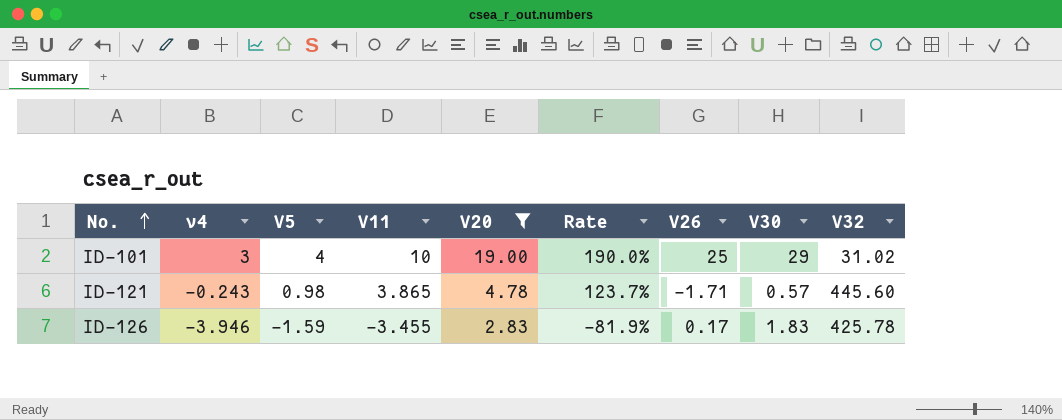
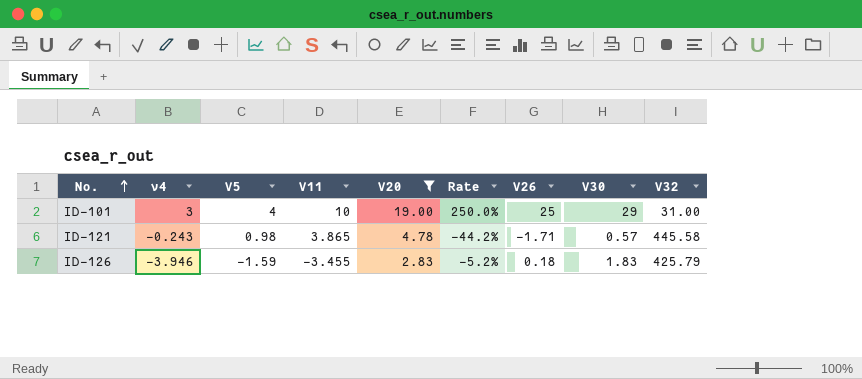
column Rate | formula: [V20] / [V11] -> [V26] / [V11]
ID-101 | V32: 31.02 -> 31.00
ID-121 | V32: 445.60 -> 445.58
ID-126 | V26: 0.17 -> 0.18
ID-126 | V32: 425.78 -> 425.79

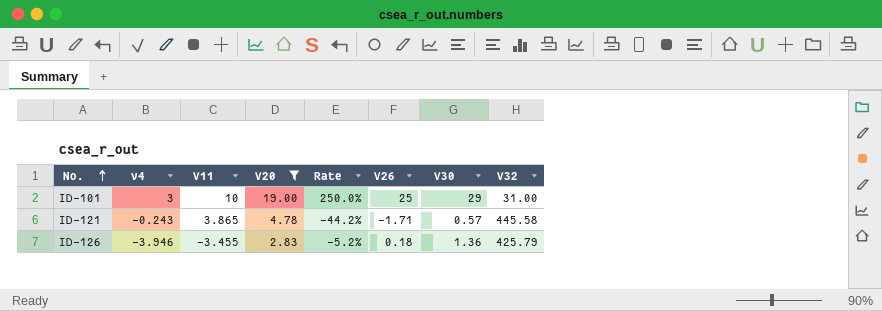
column V5 | position: 3 -> none
ID-126 | V30: 1.83 -> 1.36

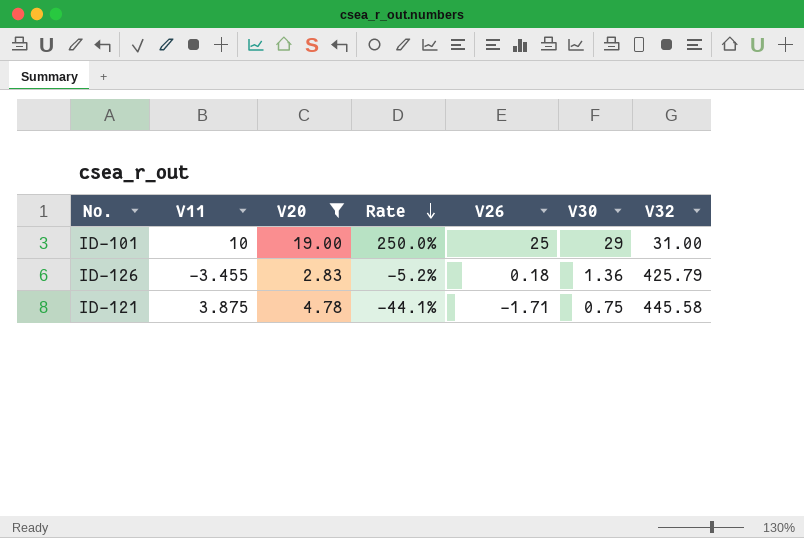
row order: No. ascending -> Rate descending
column v4 | position: 2 -> none
ID-121 | V11: 3.865 -> 3.875
ID-121 | Rate: -44.2% -> -44.1%
ID-121 | V30: 0.57 -> 0.75

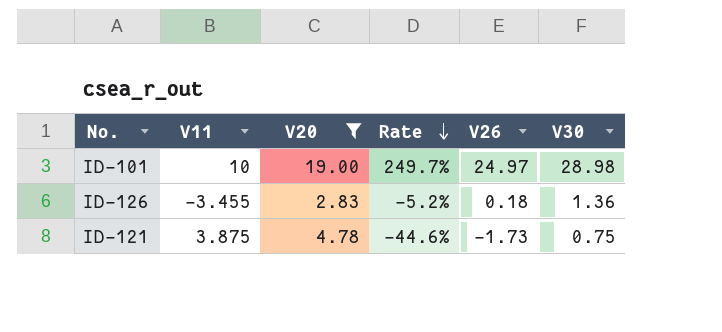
column V32 | position: 7 -> none
ID-101 | Rate: 250.0% -> 249.7%
ID-101 | V26: 25 -> 24.97
ID-101 | V30: 29 -> 28.98
ID-121 | Rate: -44.1% -> -44.6%
ID-121 | V26: -1.71 -> -1.73

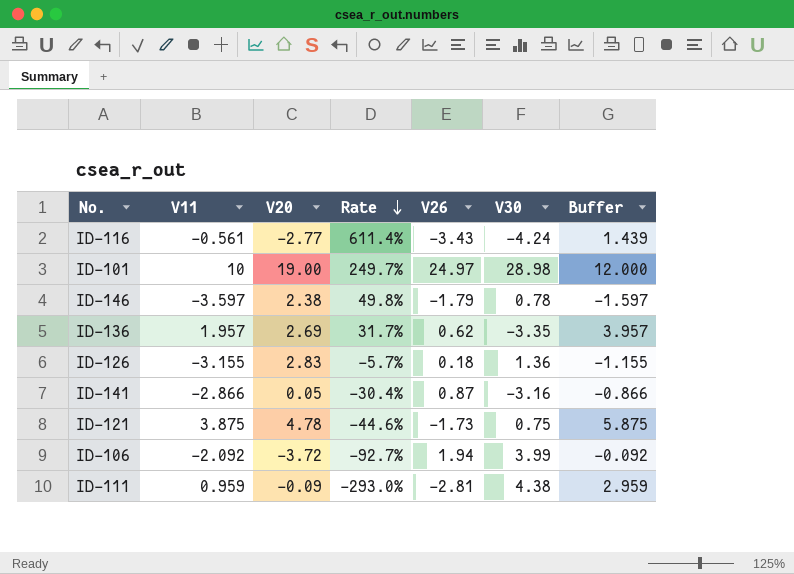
filter: V20 >= 2.83 -> none
column Buffer | formula: none -> [V11] + 2
ID-126 | V11: -3.455 -> -3.155
ID-126 | Rate: -5.2% -> -5.7%

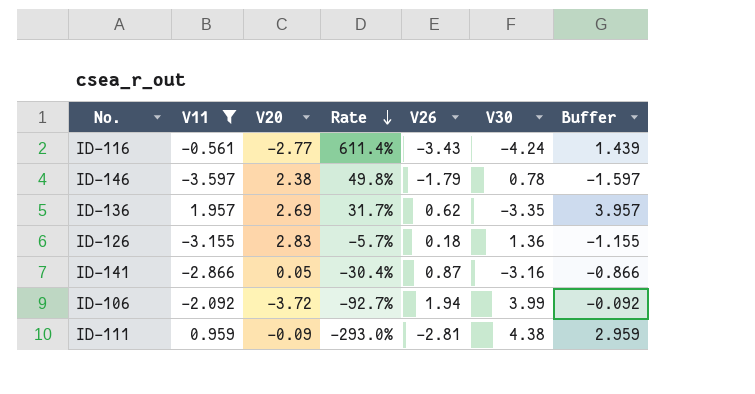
filter: none -> V11 <= 1.957

